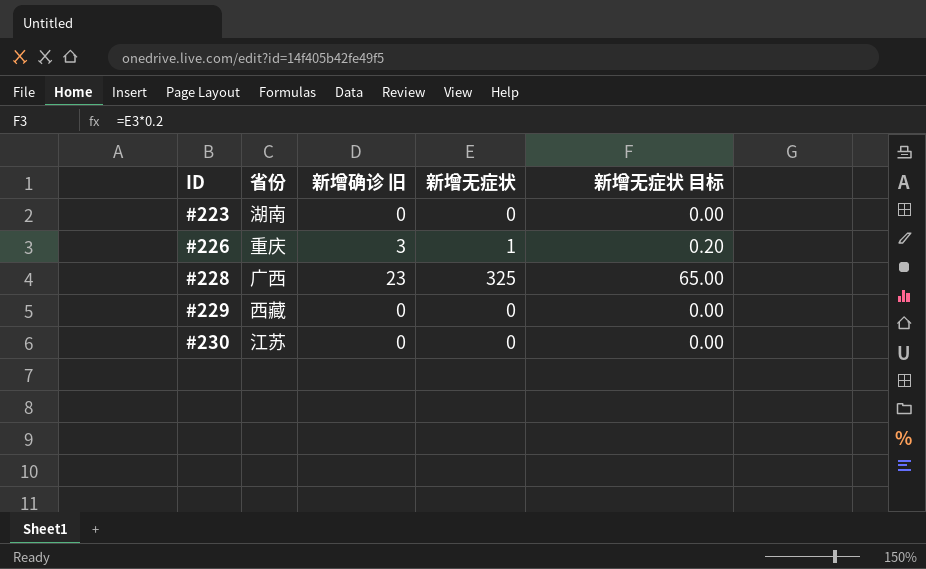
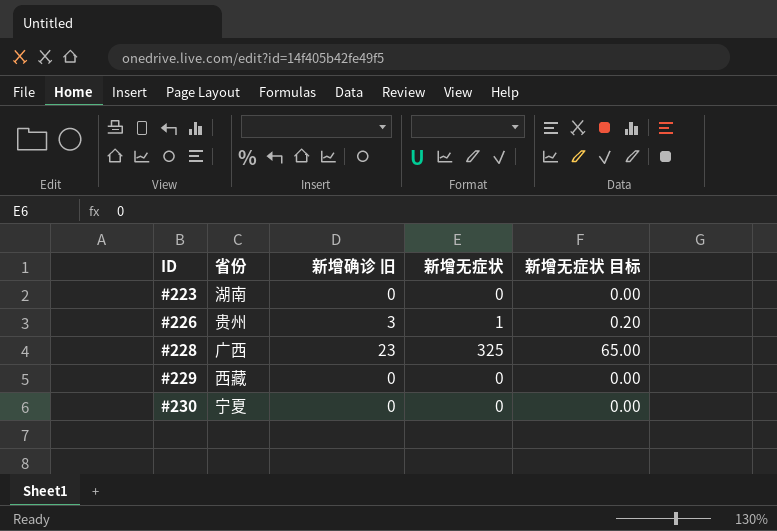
#226 | 省份: 重庆 -> 贵州
#230 | 省份: 江苏 -> 宁夏

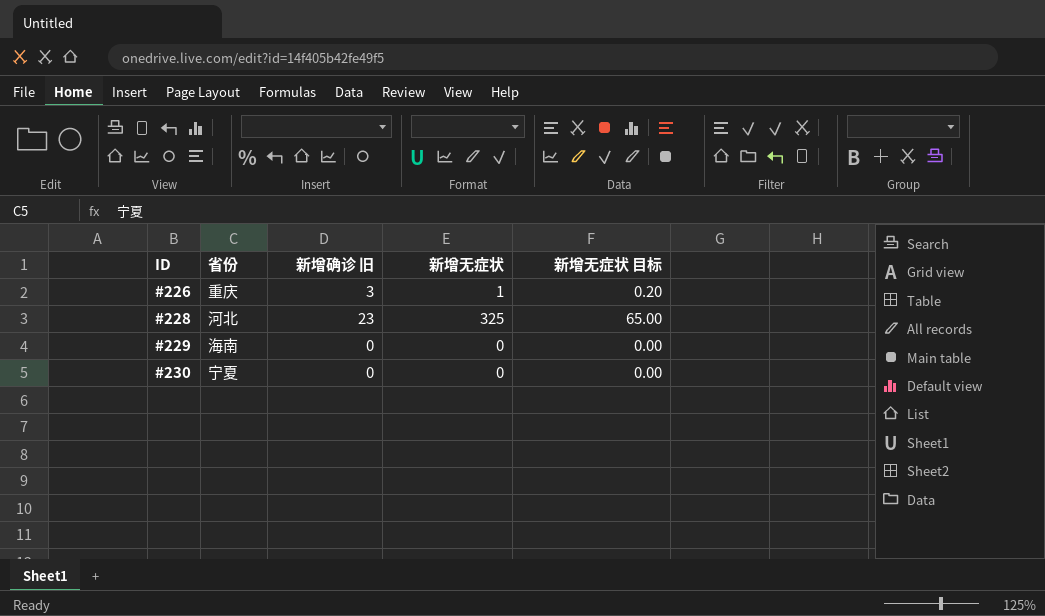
row #223: 湖南 | 0 | 0 | 0.00 -> none
#226 | 省份: 贵州 -> 重庆
#228 | 省份: 广西 -> 河北
#229 | 省份: 西藏 -> 海南

